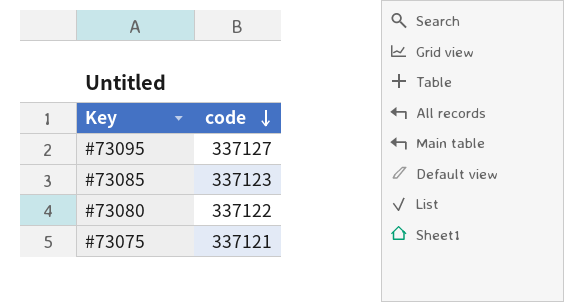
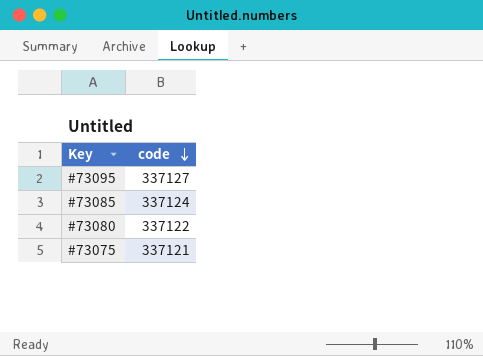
#73085 | code: 337123 -> 337124

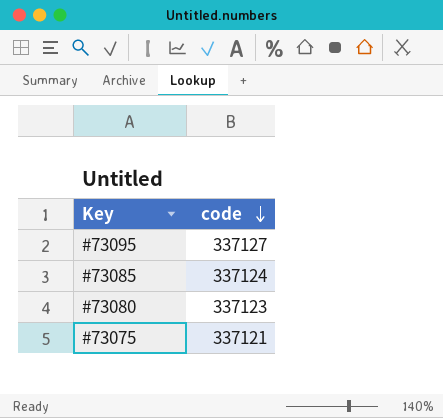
#73080 | code: 337122 -> 337123

